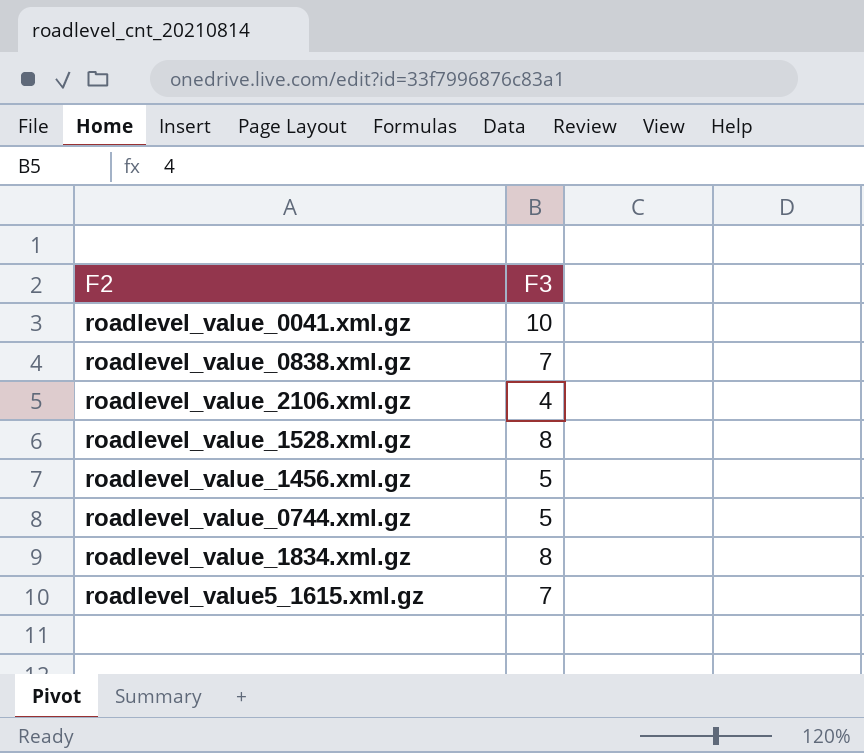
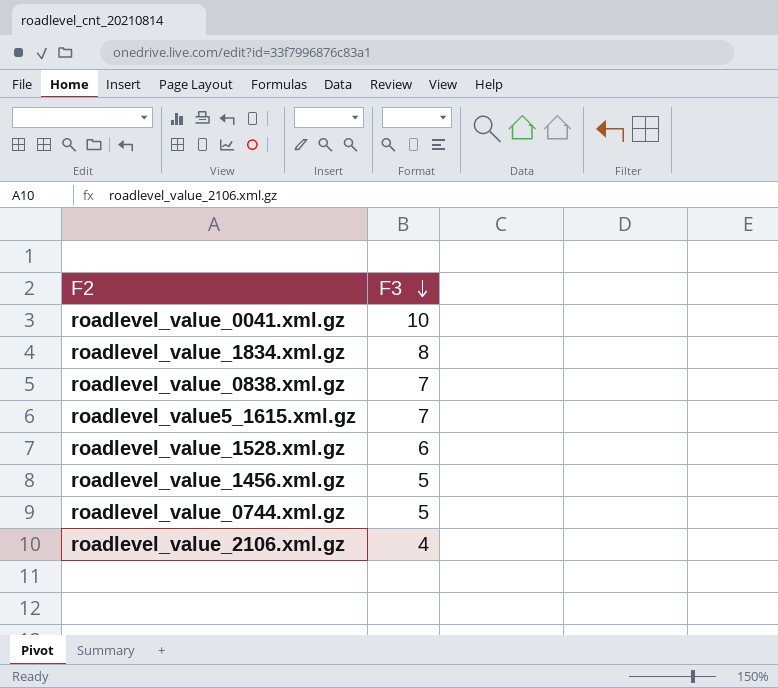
row order: none -> F3 descending
roadlevel_value_1528.xml.gz | F3: 8 -> 6

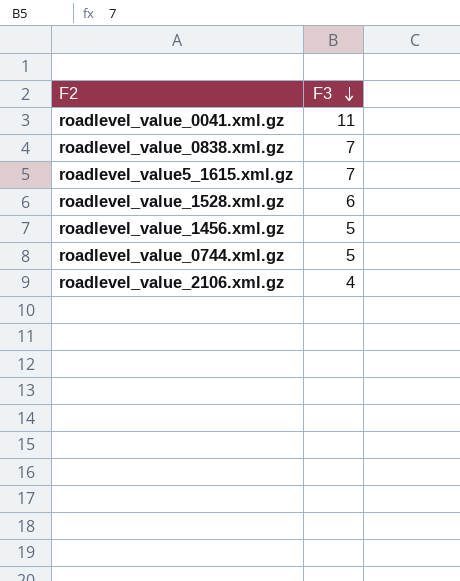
row roadlevel_value_1834.xml.gz: 8 -> none
roadlevel_value_0041.xml.gz | F3: 10 -> 11

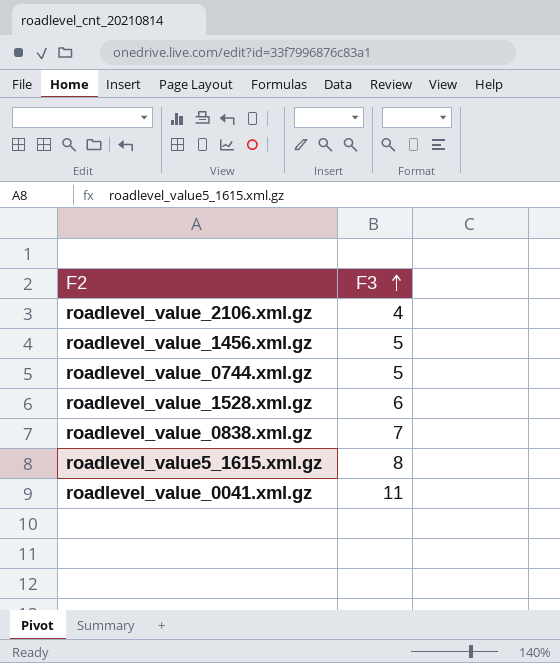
row order: F3 descending -> F3 ascending
roadlevel_value5_1615.xml.gz | F3: 7 -> 8

